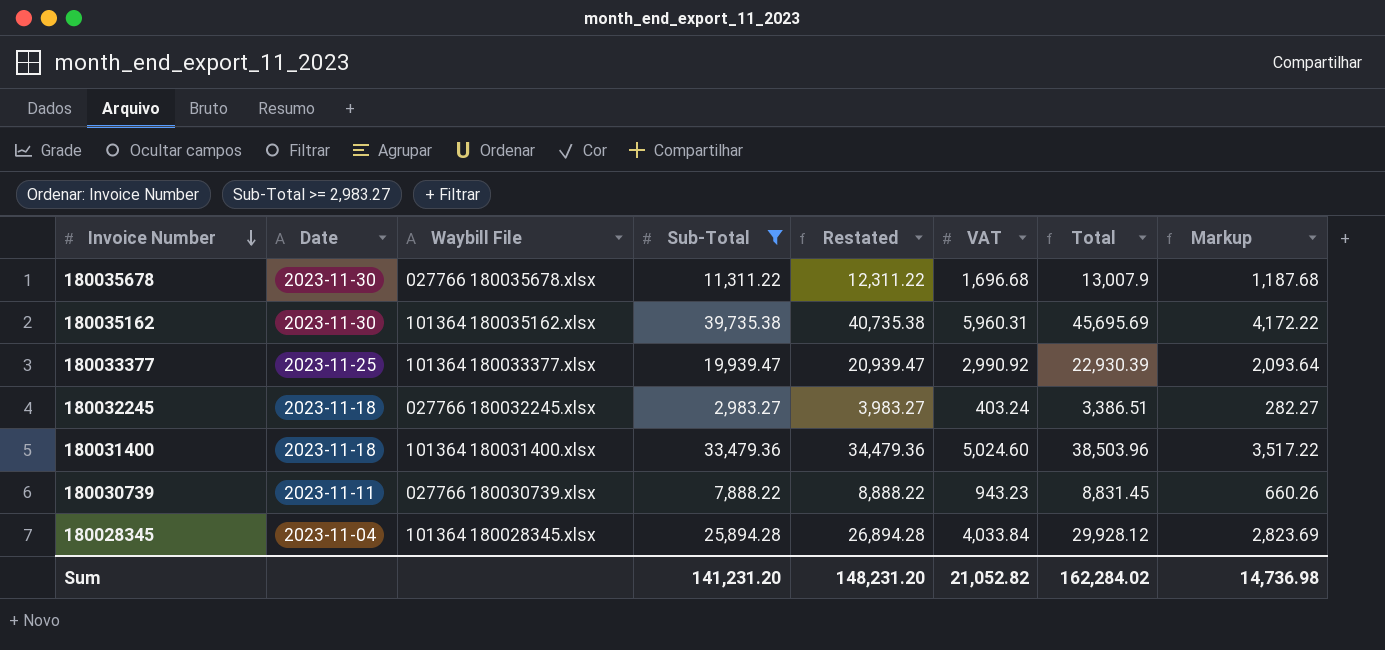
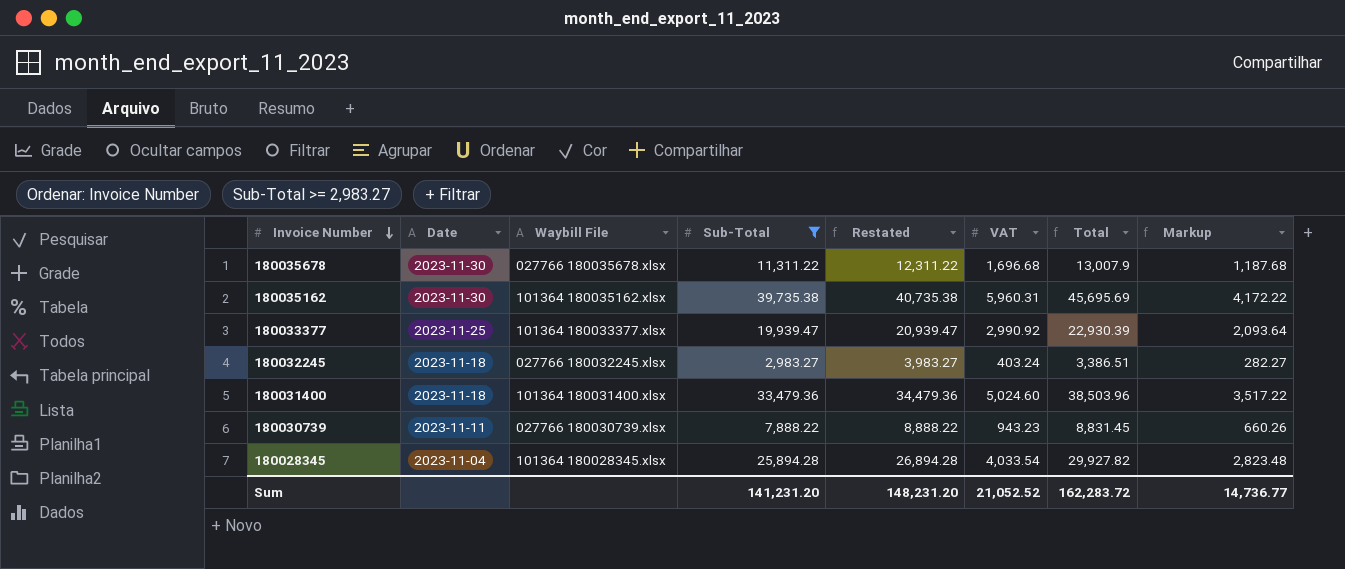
180028345 | VAT: 4,033.84 -> 4,033.54
180028345 | Total: 29,928.12 -> 29,927.82
180028345 | Markup: 2,823.69 -> 2,823.48
Sum | VAT: 21,052.82 -> 21,052.52
Sum | Total: 162,284.02 -> 162,283.72
Sum | Markup: 14,736.98 -> 14,736.77

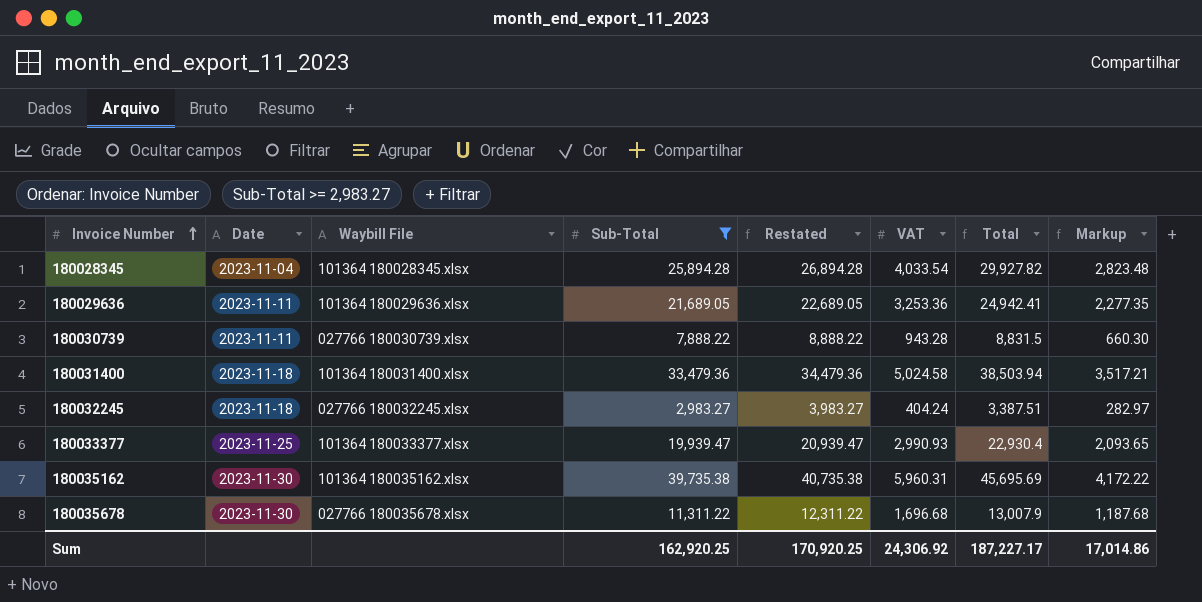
row order: Invoice Number descending -> Invoice Number ascending
row 180029636: none -> 2023-11-11 | 101364 180029636.xlsx | 21,689.05 | 22,689.05 | 3,253.36 | 24,942.41 | 2,277.35
180030739 | VAT: 943.23 -> 943.28
180030739 | Total: 8,831.45 -> 8,831.5
180030739 | Markup: 660.26 -> 660.30
180031400 | VAT: 5,024.60 -> 5,024.58
180031400 | Total: 38,503.96 -> 38,503.94
180031400 | Markup: 3,517.22 -> 3,517.21
180032245 | VAT: 403.24 -> 404.24
180032245 | Total: 3,386.51 -> 3,387.51
180032245 | Markup: 282.27 -> 282.97
180033377 | VAT: 2,990.92 -> 2,990.93
180033377 | Total: 22,930.39 -> 22,930.4
180033377 | Markup: 2,093.64 -> 2,093.65
Sum | Sub-Total: 141,231.20 -> 162,920.25
Sum | Restated: 148,231.20 -> 170,920.25
Sum | VAT: 21,052.52 -> 24,306.92
Sum | Total: 162,283.72 -> 187,227.17
Sum | Markup: 14,736.77 -> 17,014.86

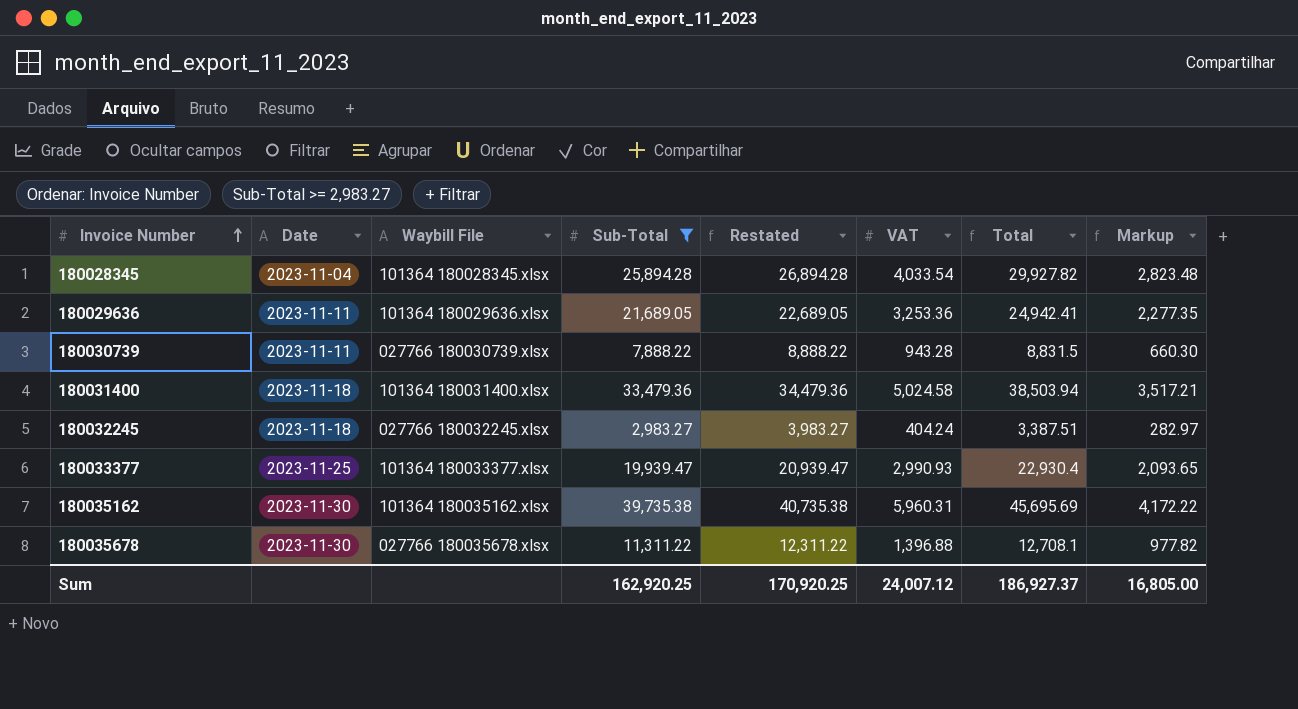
180035678 | VAT: 1,696.68 -> 1,396.88
180035678 | Total: 13,007.9 -> 12,708.1
180035678 | Markup: 1,187.68 -> 977.82
Sum | VAT: 24,306.92 -> 24,007.12
Sum | Total: 187,227.17 -> 186,927.37
Sum | Markup: 17,014.86 -> 16,805.00

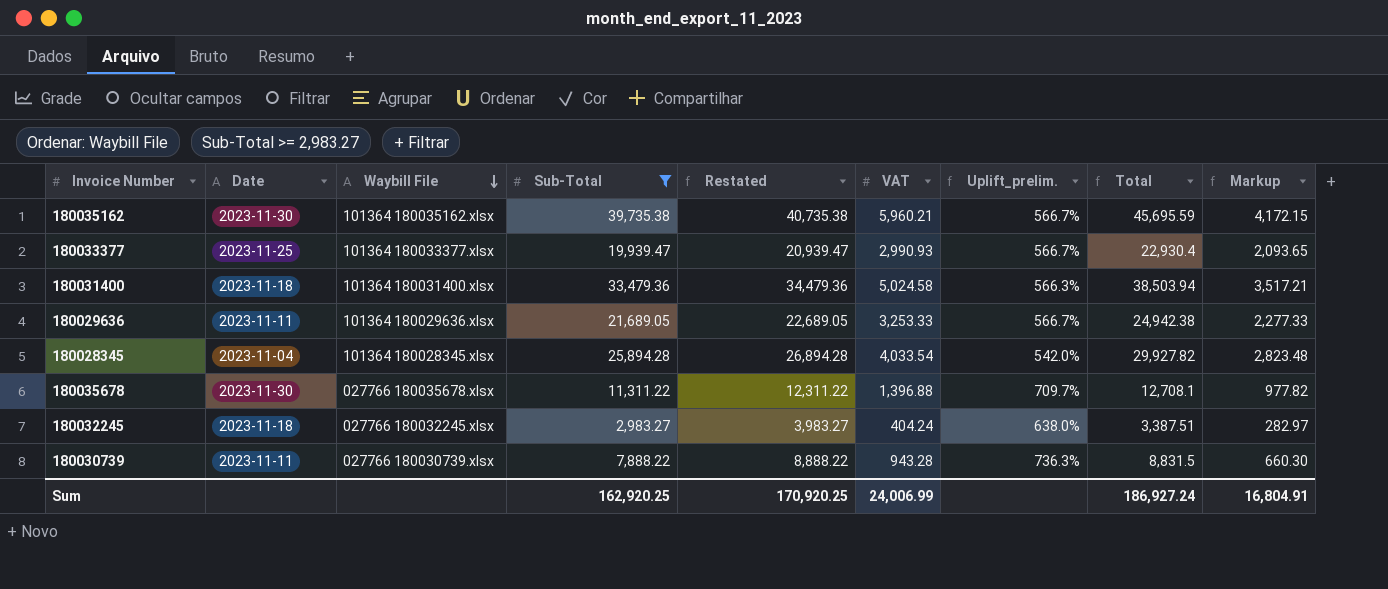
row order: Invoice Number ascending -> Waybill File descending
column Uplift_prelim. | formula: none -> ([Sub-Total] - [VAT]) / [VAT]
180035162 | VAT: 5,960.31 -> 5,960.21
180035162 | Total: 45,695.69 -> 45,695.59
180035162 | Markup: 4,172.22 -> 4,172.15
180029636 | VAT: 3,253.36 -> 3,253.33
180029636 | Total: 24,942.41 -> 24,942.38
180029636 | Markup: 2,277.35 -> 2,277.33
Sum | VAT: 24,007.12 -> 24,006.99
Sum | Total: 186,927.37 -> 186,927.24
Sum | Markup: 16,805.00 -> 16,804.91

